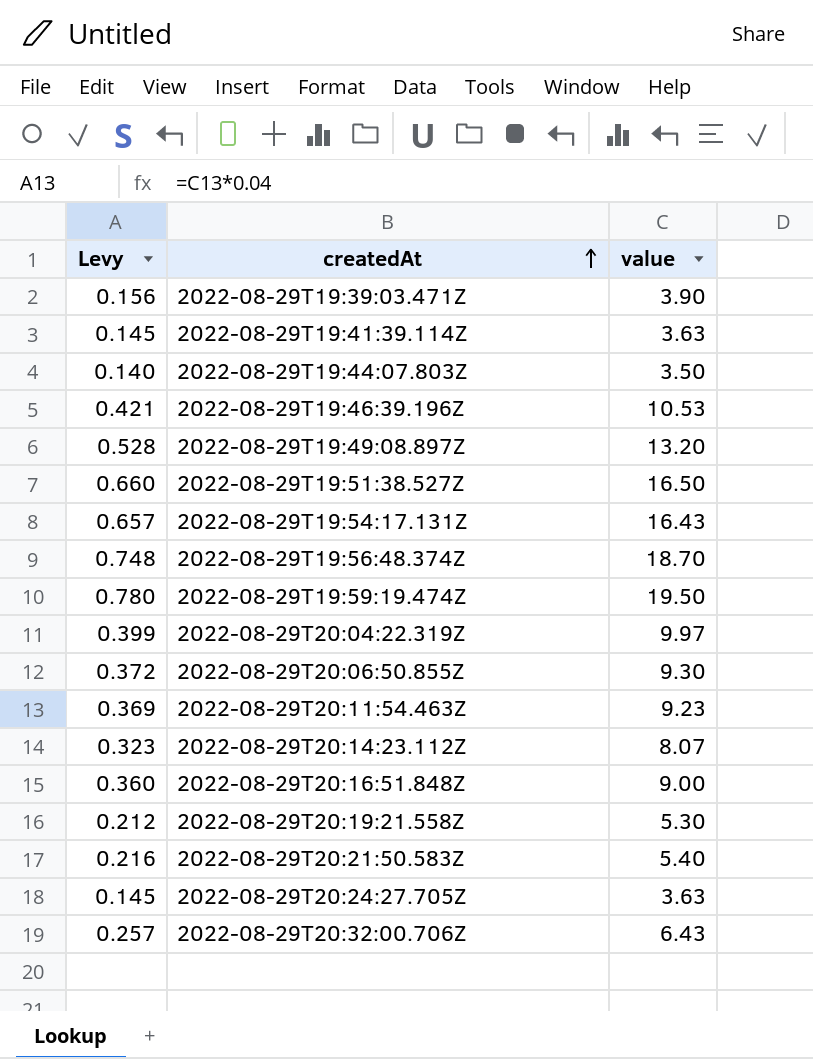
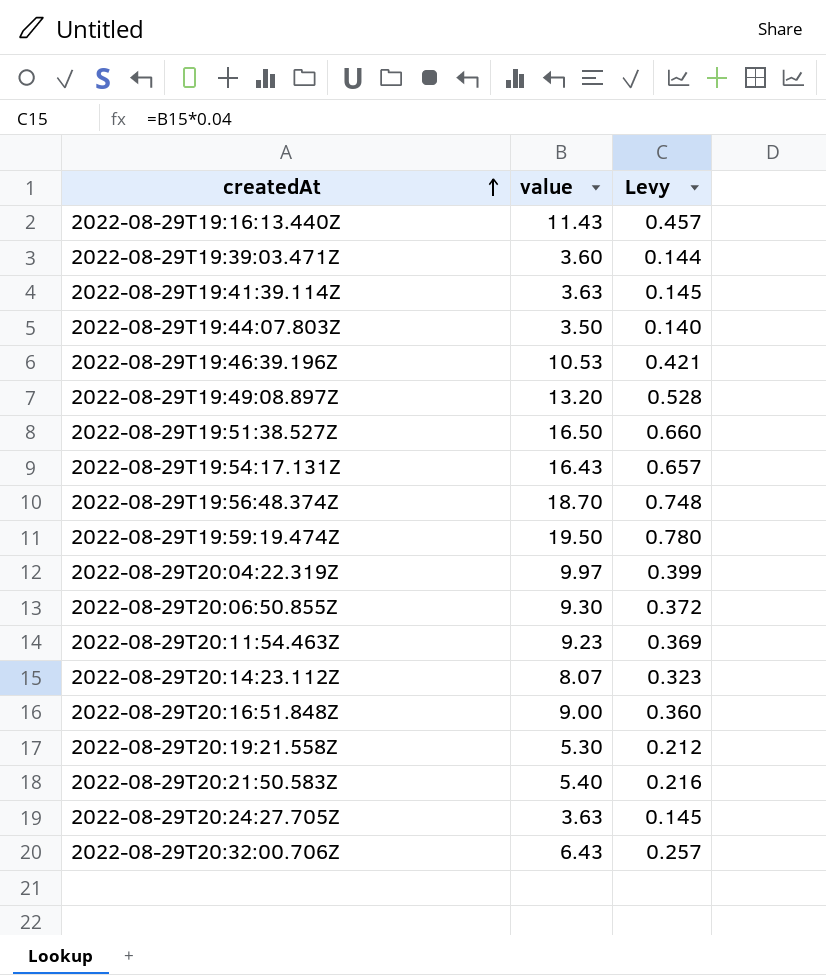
column Levy | position: 1 -> 3
row 2022-08-29T19:16:13.440Z: none -> 11.43 | 0.457
2022-08-29T19:39:03.471Z | value: 3.90 -> 3.60
2022-08-29T19:39:03.471Z | Levy: 0.156 -> 0.144

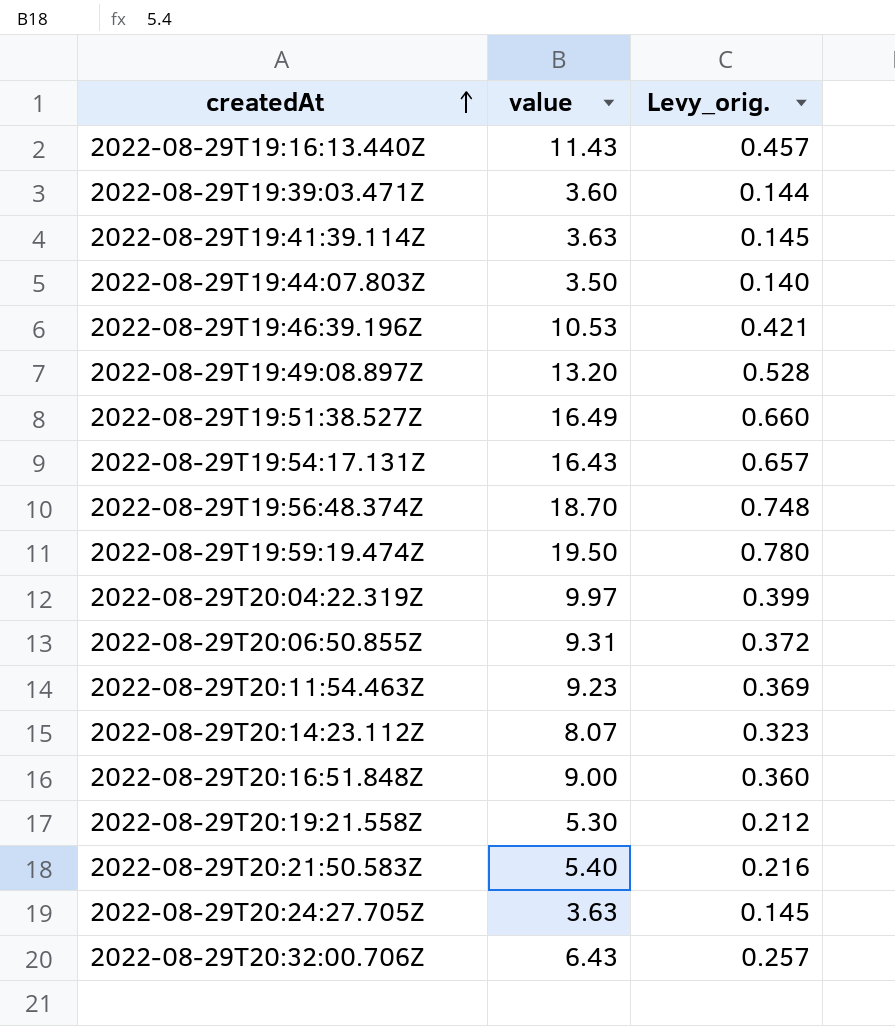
column name: Levy -> Levy_orig.
2022-08-29T19:51:38.527Z | value: 16.50 -> 16.49
2022-08-29T20:06:50.855Z | value: 9.30 -> 9.31

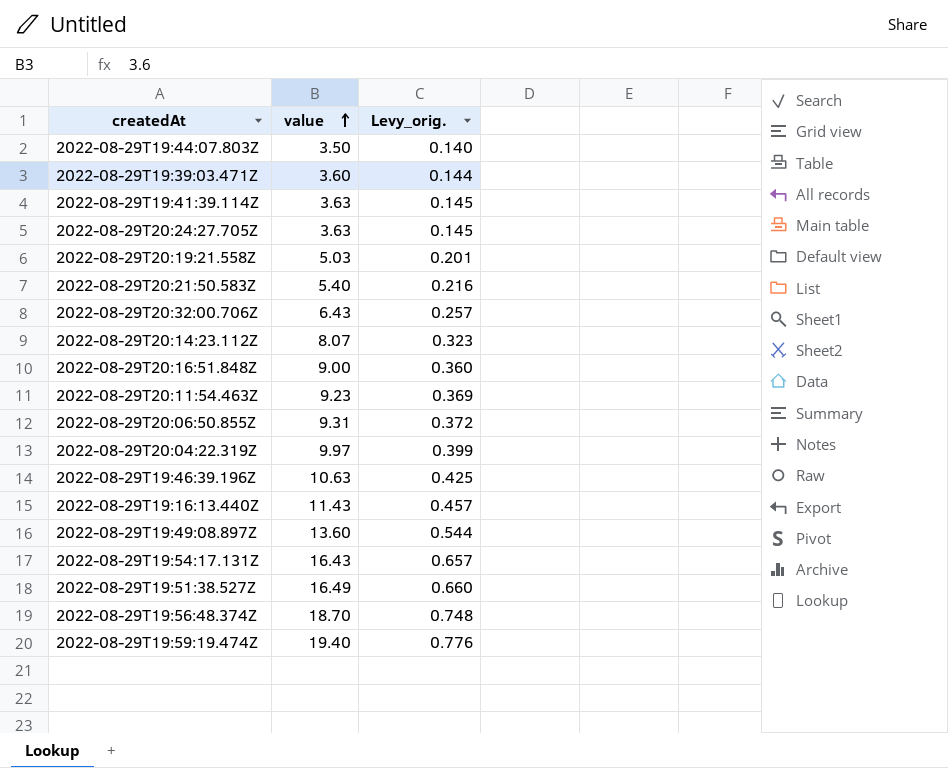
row order: createdAt ascending -> value ascending
2022-08-29T20:19:21.558Z | value: 5.30 -> 5.03
2022-08-29T20:19:21.558Z | Levy_orig.: 0.212 -> 0.201
2022-08-29T19:46:39.196Z | value: 10.53 -> 10.63
2022-08-29T19:46:39.196Z | Levy_orig.: 0.421 -> 0.425
2022-08-29T19:49:08.897Z | value: 13.20 -> 13.60
2022-08-29T19:49:08.897Z | Levy_orig.: 0.528 -> 0.544
2022-08-29T19:59:19.474Z | value: 19.50 -> 19.40
2022-08-29T19:59:19.474Z | Levy_orig.: 0.780 -> 0.776

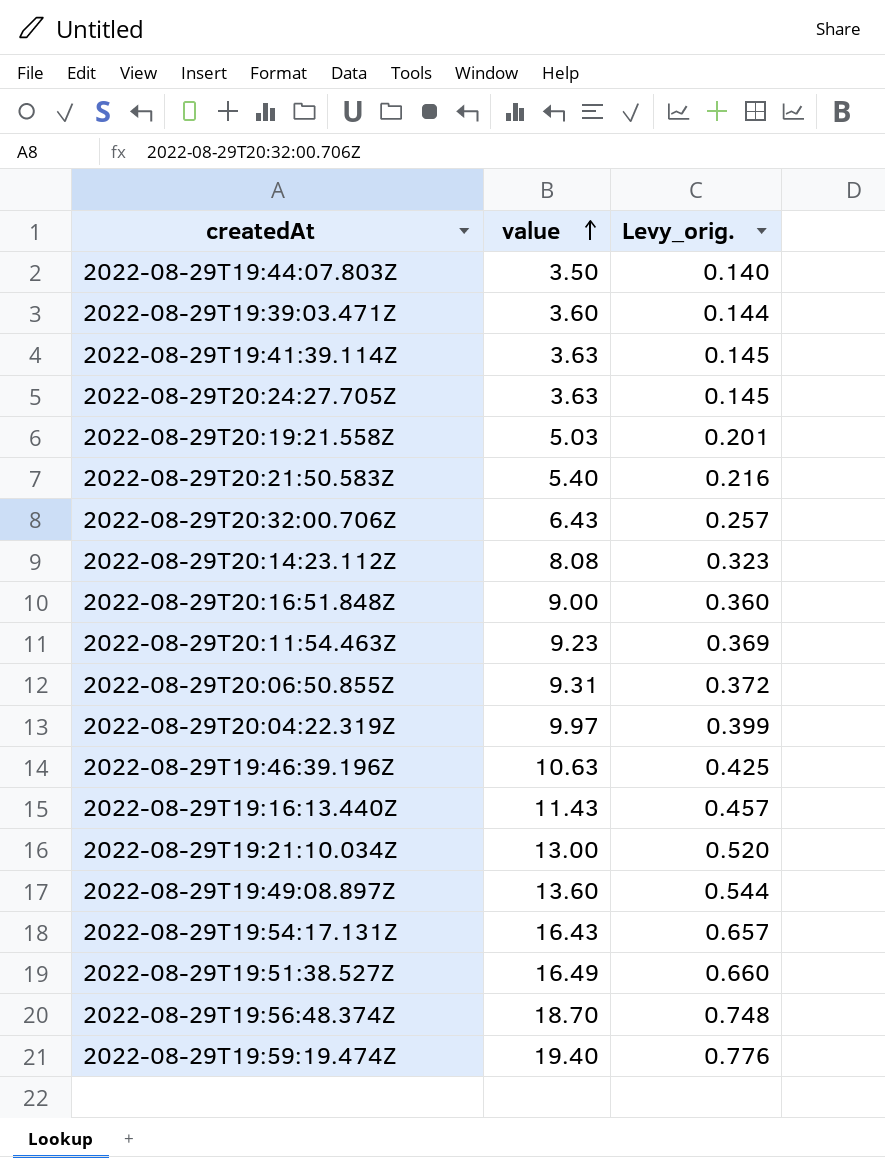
2022-08-29T20:14:23.112Z | value: 8.07 -> 8.08
row 2022-08-29T19:21:10.034Z: none -> 13.00 | 0.520

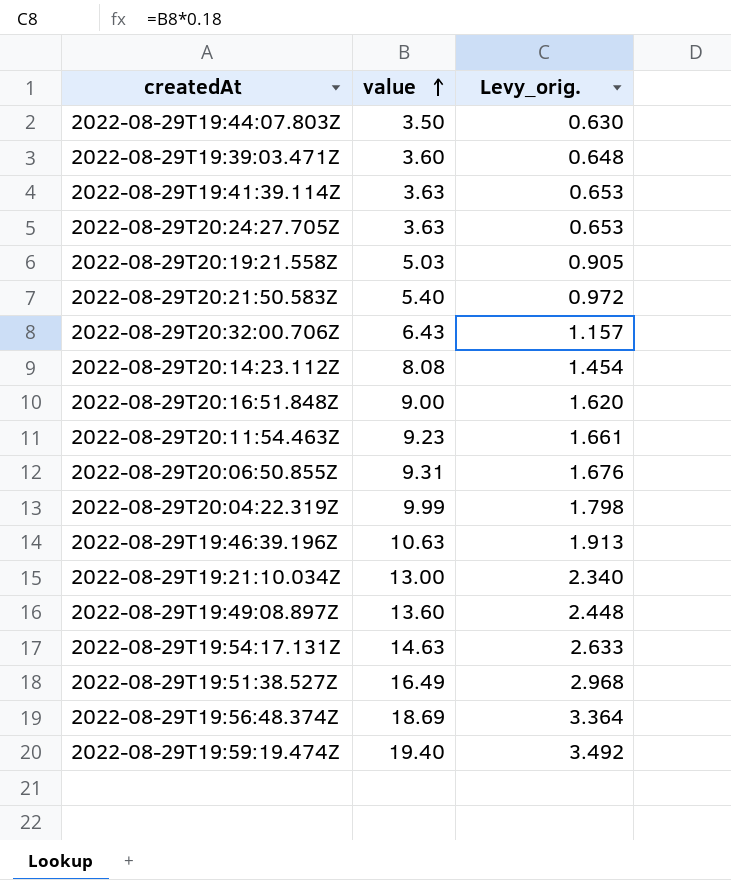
column Levy_orig. | formula: [value] * 0.04 -> [value] * 0.18
row 2022-08-29T19:16:13.440Z: 11.43 | 0.457 -> none
2022-08-29T20:04:22.319Z | value: 9.97 -> 9.99
2022-08-29T19:54:17.131Z | value: 16.43 -> 14.63
2022-08-29T19:56:48.374Z | value: 18.70 -> 18.69

